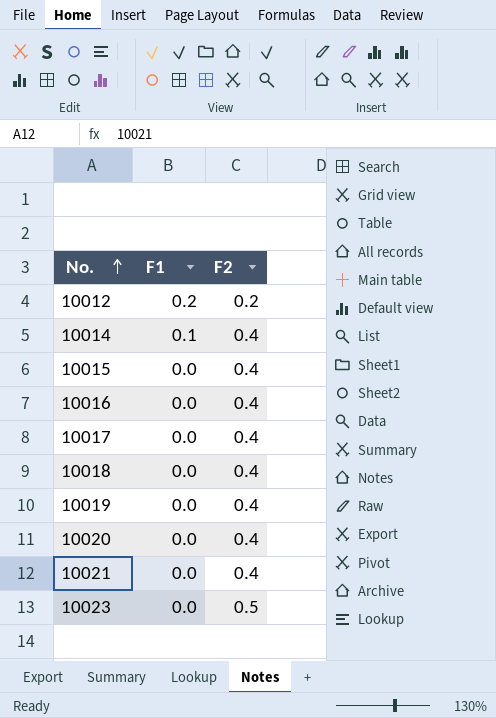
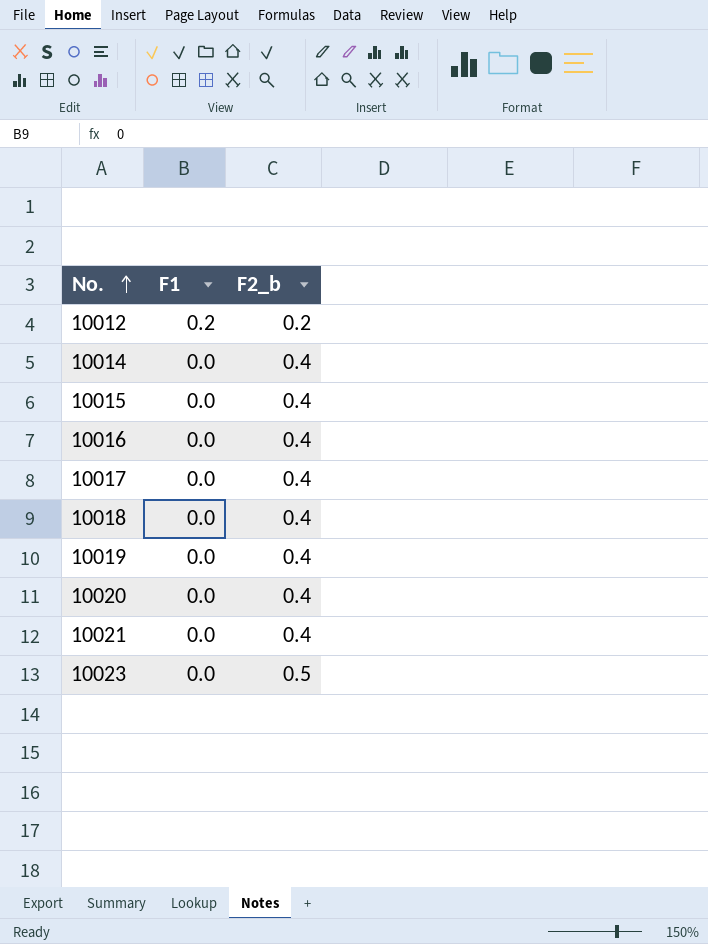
column name: F2 -> F2_b
10014 | F1: 0.1 -> 0.0

